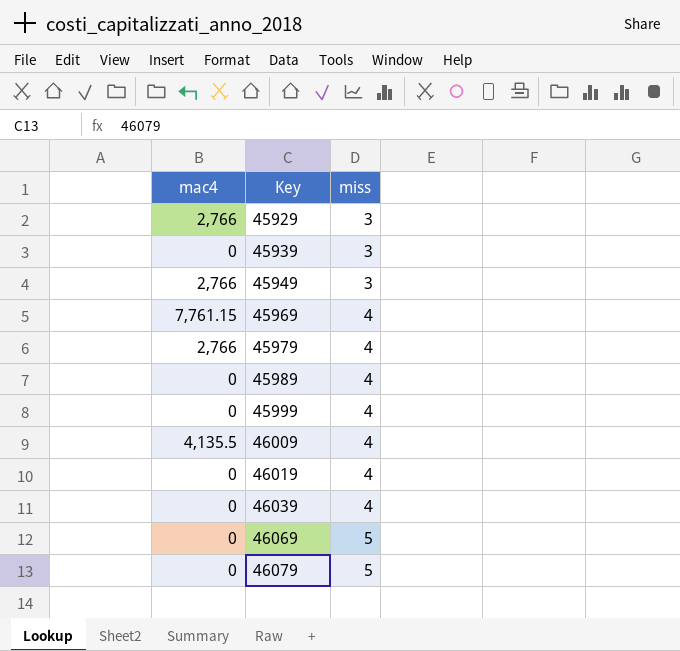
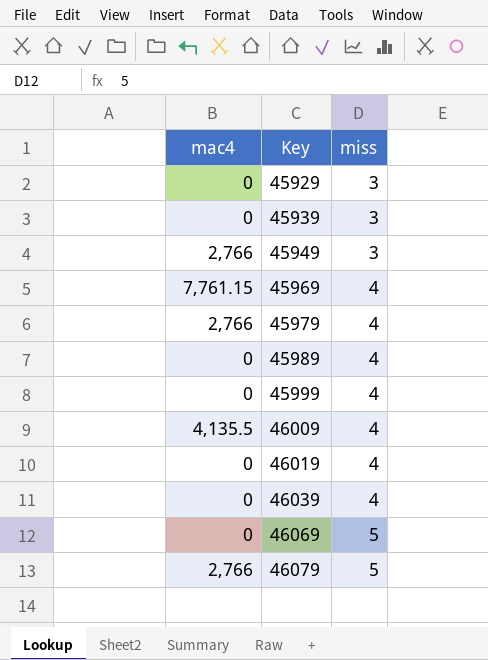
45929 | mac4: 2,766 -> 0
46079 | mac4: 0 -> 2,766

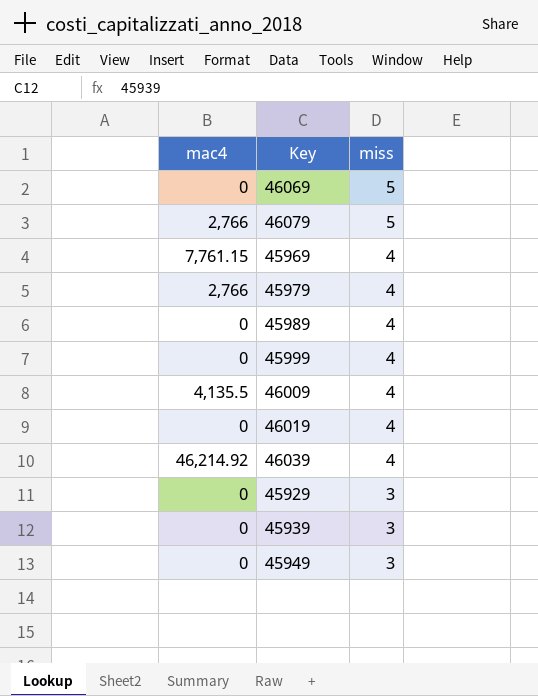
row order: Key ascending -> miss descending
46039 | mac4: 0 -> 46,214.92
45949 | mac4: 2,766 -> 0

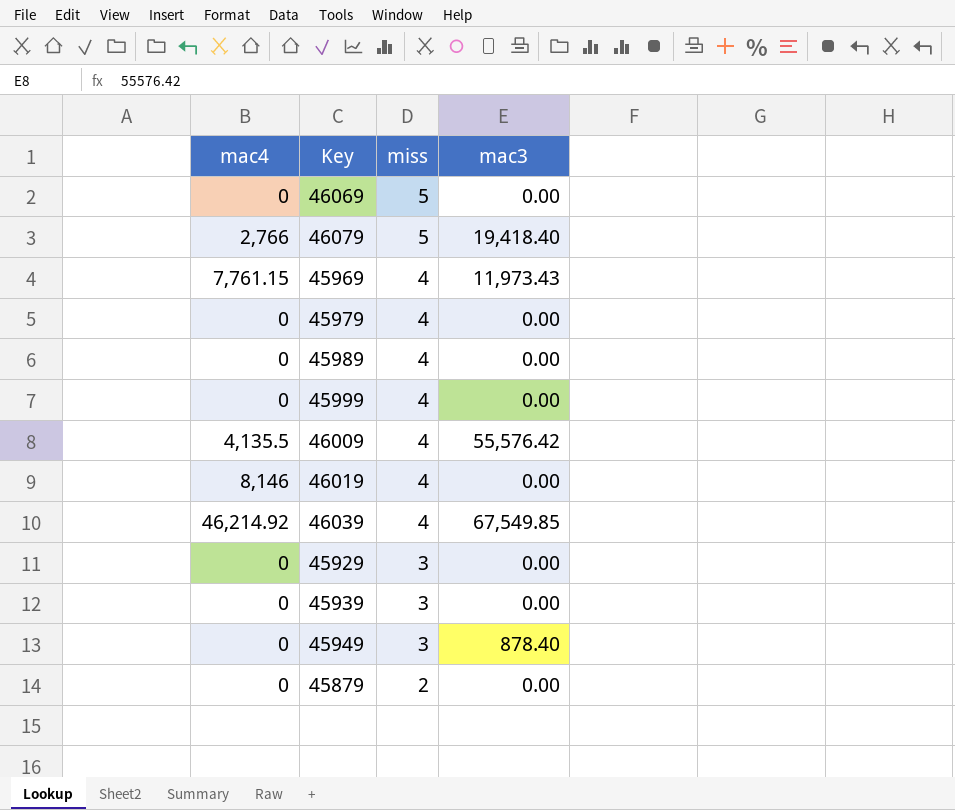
column mac3 | position: none -> 4
45979 | mac4: 2,766 -> 0
46019 | mac4: 0 -> 8,146
row 45879: none -> 0 | 2 | 0.00

